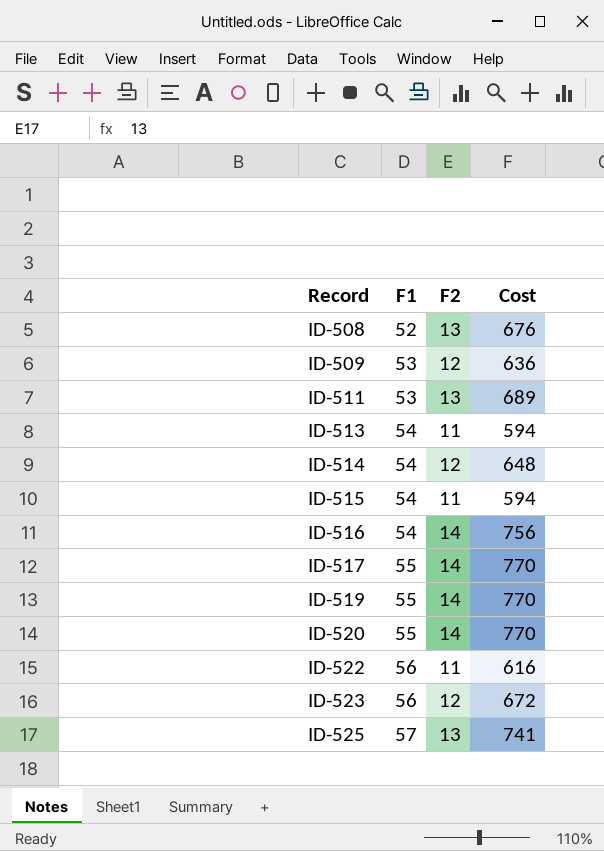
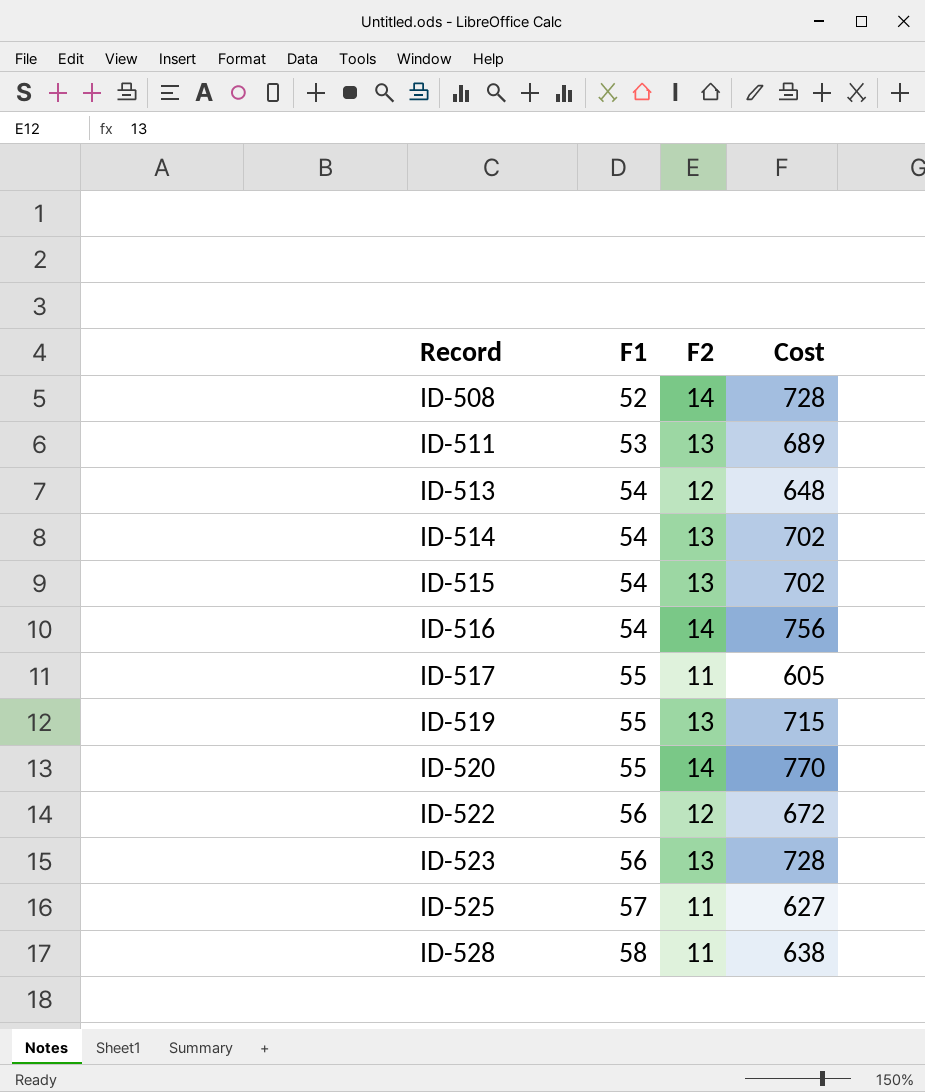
row ID-509: 53 | 12 | 636 -> none
ID-508 | F2: 13 -> 14
ID-508 | Cost: 676 -> 728
ID-513 | F2: 11 -> 12
ID-513 | Cost: 594 -> 648
ID-514 | F2: 12 -> 13
ID-514 | Cost: 648 -> 702
ID-515 | F2: 11 -> 13
ID-515 | Cost: 594 -> 702
ID-517 | F2: 14 -> 11
ID-517 | Cost: 770 -> 605
ID-519 | F2: 14 -> 13
ID-519 | Cost: 770 -> 715
ID-522 | F2: 11 -> 12
ID-522 | Cost: 616 -> 672
ID-523 | F2: 12 -> 13
ID-523 | Cost: 672 -> 728
ID-525 | F2: 13 -> 11
ID-525 | Cost: 741 -> 627
row ID-528: none -> 58 | 11 | 638

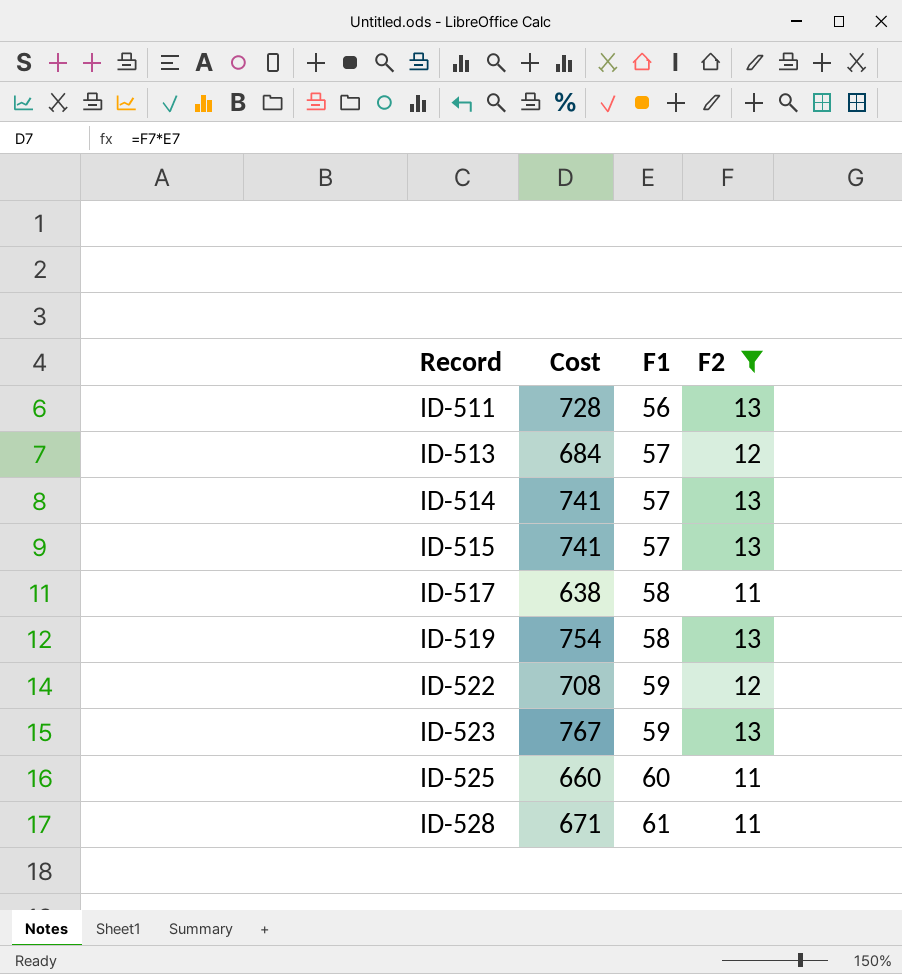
filter: none -> F2 != 14
column Cost | position: 4 -> 2
ID-511 | Cost: 689 -> 728
ID-511 | F1: 53 -> 56
ID-513 | Cost: 648 -> 684
ID-513 | F1: 54 -> 57
ID-514 | Cost: 702 -> 741
ID-514 | F1: 54 -> 57
ID-515 | Cost: 702 -> 741
ID-515 | F1: 54 -> 57
ID-517 | Cost: 605 -> 638
ID-517 | F1: 55 -> 58
ID-519 | Cost: 715 -> 754
ID-519 | F1: 55 -> 58
ID-522 | Cost: 672 -> 708
ID-522 | F1: 56 -> 59
ID-523 | Cost: 728 -> 767
ID-523 | F1: 56 -> 59
ID-525 | Cost: 627 -> 660
ID-525 | F1: 57 -> 60
ID-528 | Cost: 638 -> 671
ID-528 | F1: 58 -> 61

